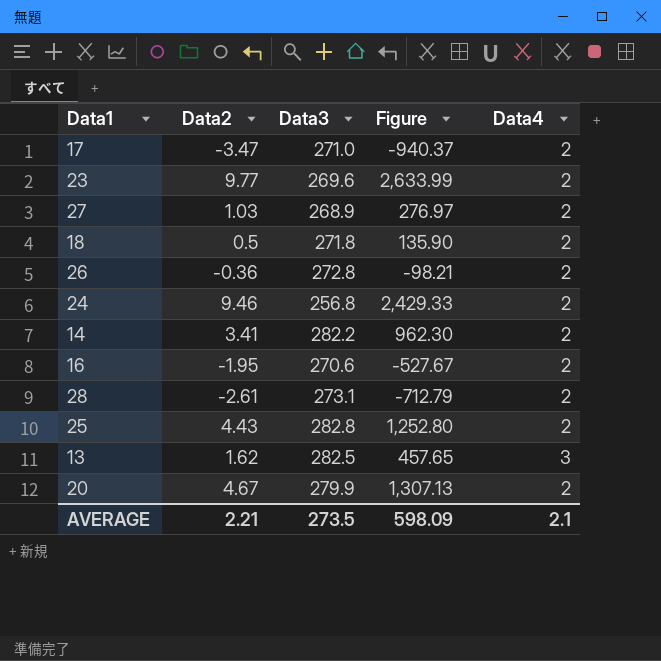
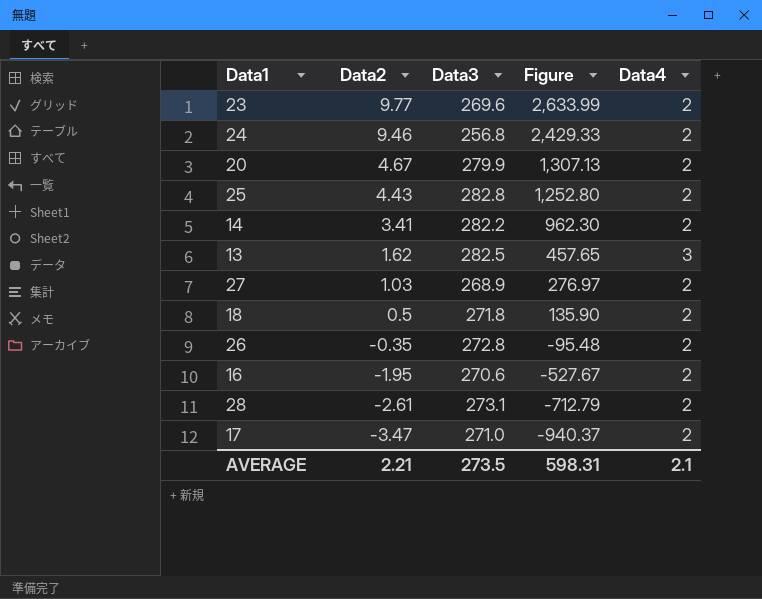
row order: none -> Data2 descending
26 | Data2: -0.36 -> -0.35
26 | Figure: -98.21 -> -95.48
AVERAGE | Figure: 598.09 -> 598.31

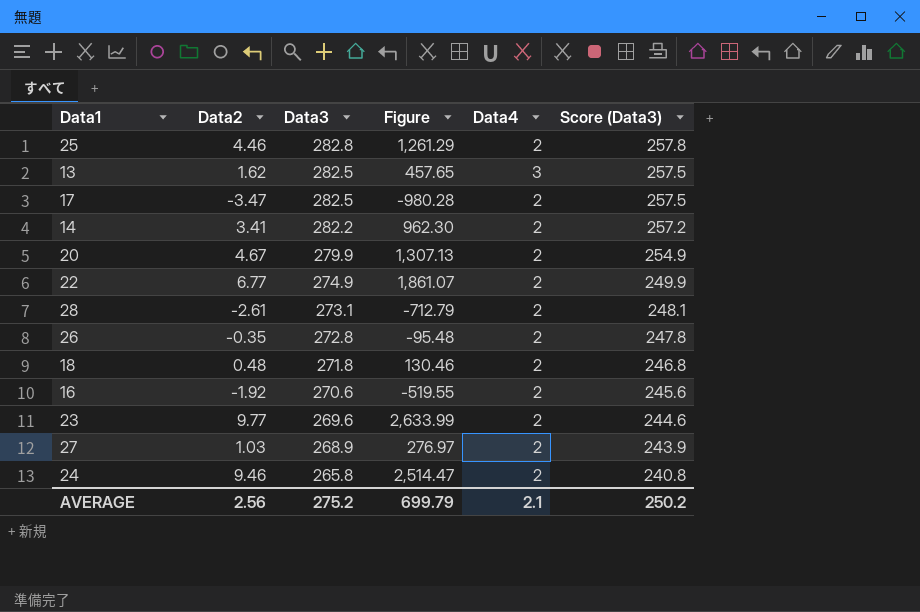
row order: Data2 descending -> Data3 descending
column Score (Data3) | formula: none -> [Data3] - 25
25 | Data2: 4.43 -> 4.46
25 | Figure: 1,252.80 -> 1,261.29
17 | Data3: 271.0 -> 282.5
17 | Figure: -940.37 -> -980.28
row 22: none -> 6.77 | 274.9 | 1,861.07 | 2 | 249.9
18 | Data2: 0.5 -> 0.48
18 | Figure: 135.90 -> 130.46
16 | Data2: -1.95 -> -1.92
16 | Figure: -527.67 -> -519.55
24 | Data3: 256.8 -> 265.8
24 | Figure: 2,429.33 -> 2,514.47
AVERAGE | Data2: 2.21 -> 2.56
AVERAGE | Data3: 273.5 -> 275.2
AVERAGE | Figure: 598.31 -> 699.79

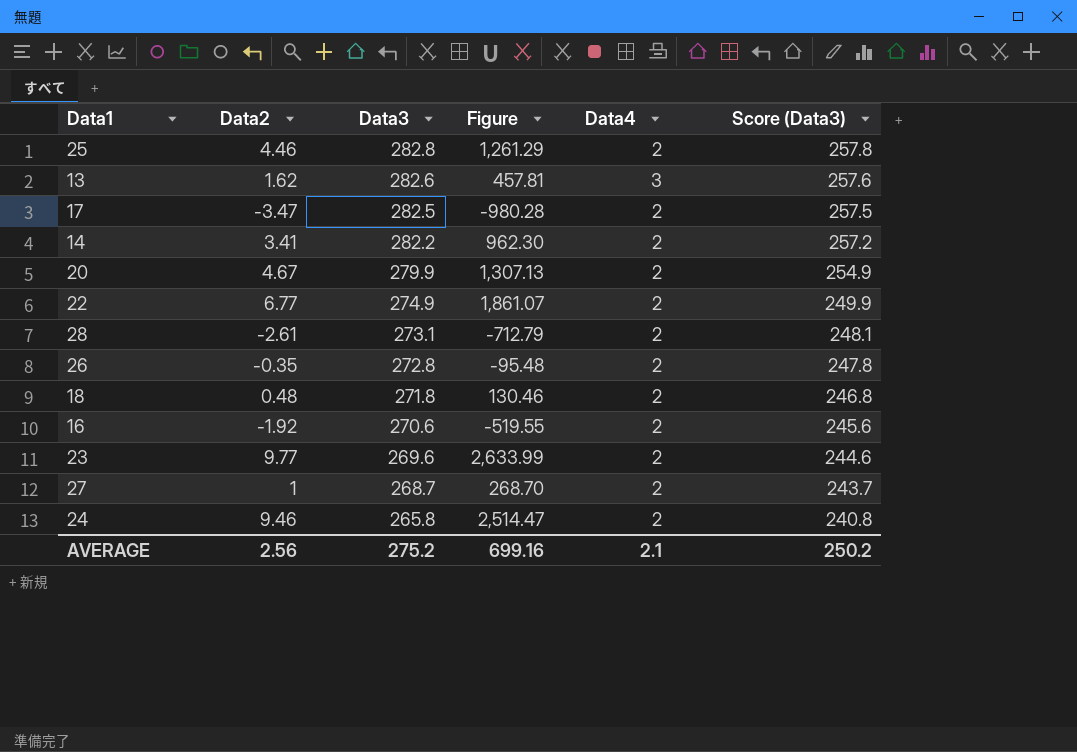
13 | Data3: 282.5 -> 282.6
13 | Figure: 457.65 -> 457.81
13 | Score (Data3): 257.5 -> 257.6
27 | Data2: 1.03 -> 1
27 | Data3: 268.9 -> 268.7
27 | Figure: 276.97 -> 268.70
27 | Score (Data3): 243.9 -> 243.7
AVERAGE | Figure: 699.79 -> 699.16

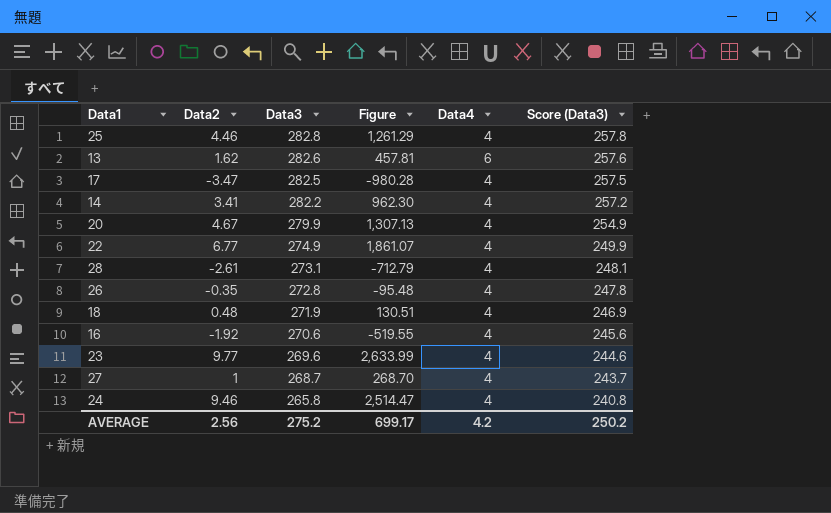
25 | Data4: 2 -> 4
13 | Data4: 3 -> 6
17 | Data4: 2 -> 4
14 | Data4: 2 -> 4
20 | Data4: 2 -> 4
22 | Data4: 2 -> 4
28 | Data4: 2 -> 4
26 | Data4: 2 -> 4
18 | Data3: 271.8 -> 271.9
18 | Figure: 130.46 -> 130.51
18 | Data4: 2 -> 4
18 | Score (Data3): 246.8 -> 246.9
16 | Data4: 2 -> 4
23 | Data4: 2 -> 4
27 | Data4: 2 -> 4
24 | Data4: 2 -> 4
AVERAGE | Figure: 699.16 -> 699.17
AVERAGE | Data4: 2.1 -> 4.2

